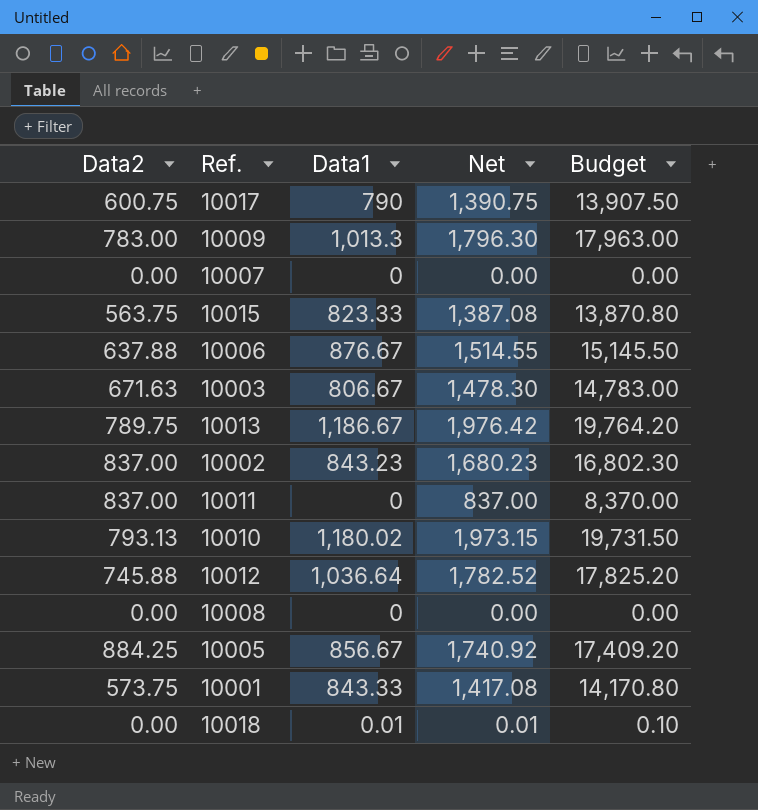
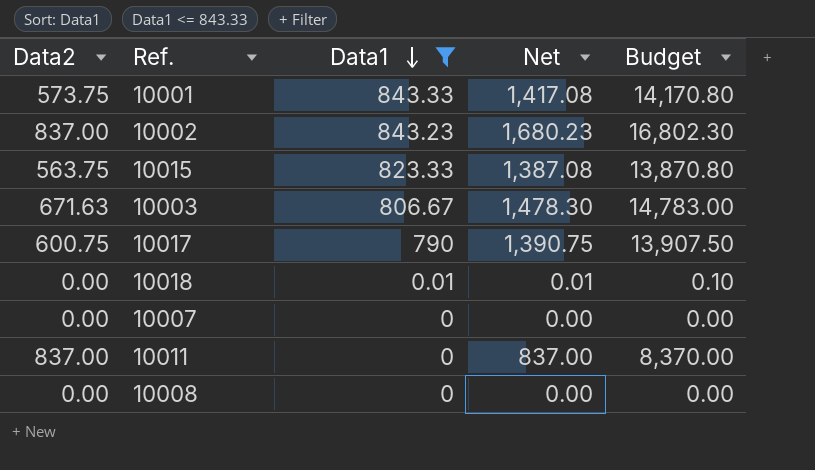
filter: none -> Data1 <= 843.33
row order: none -> Data1 descending

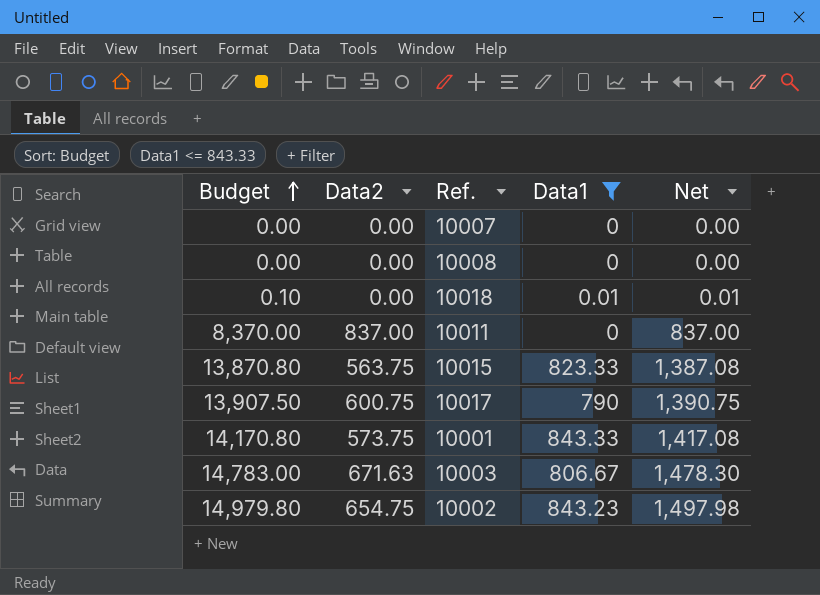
row order: Data1 descending -> Budget ascending
column Budget | position: 5 -> 1
10002 | Budget: 16,802.30 -> 14,979.80
10002 | Data2: 837.00 -> 654.75
10002 | Net: 1,680.23 -> 1,497.98

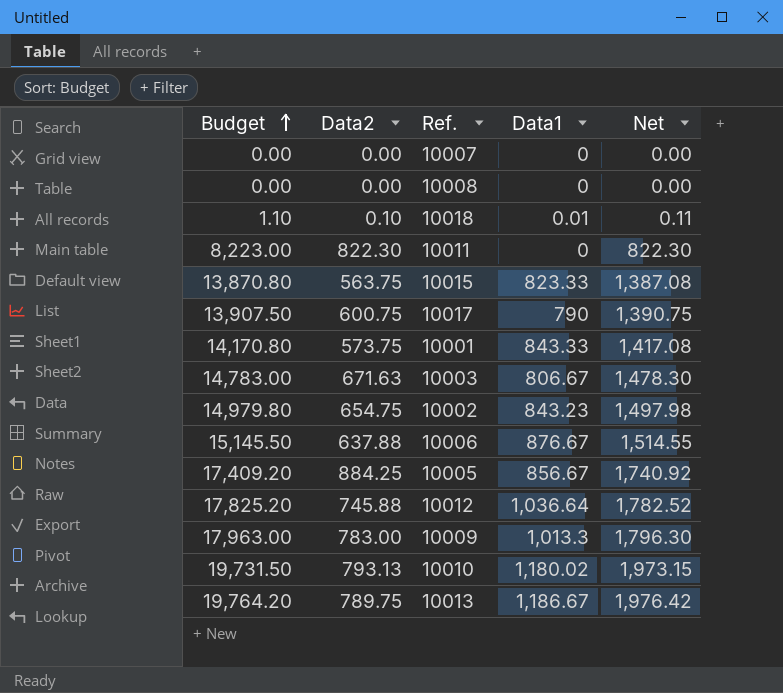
filter: Data1 <= 843.33 -> none
10018 | Budget: 0.10 -> 1.10
10018 | Data2: 0.00 -> 0.10
10018 | Net: 0.01 -> 0.11
10011 | Budget: 8,370.00 -> 8,223.00
10011 | Data2: 837.00 -> 822.30
10011 | Net: 837.00 -> 822.30

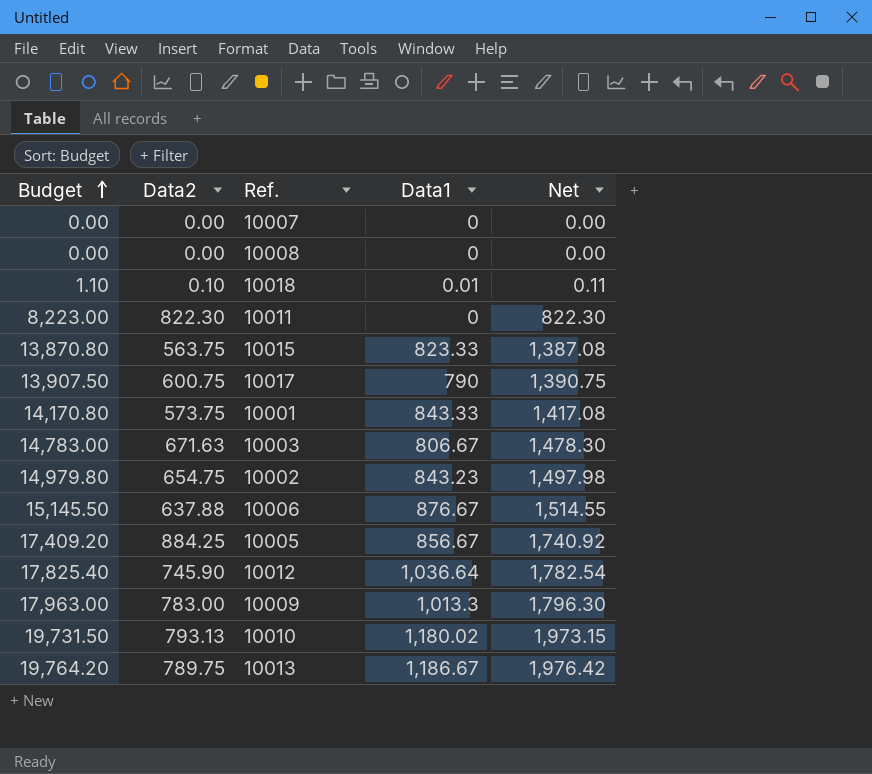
10012 | Budget: 17,825.20 -> 17,825.40
10012 | Data2: 745.88 -> 745.90
10012 | Net: 1,782.52 -> 1,782.54

